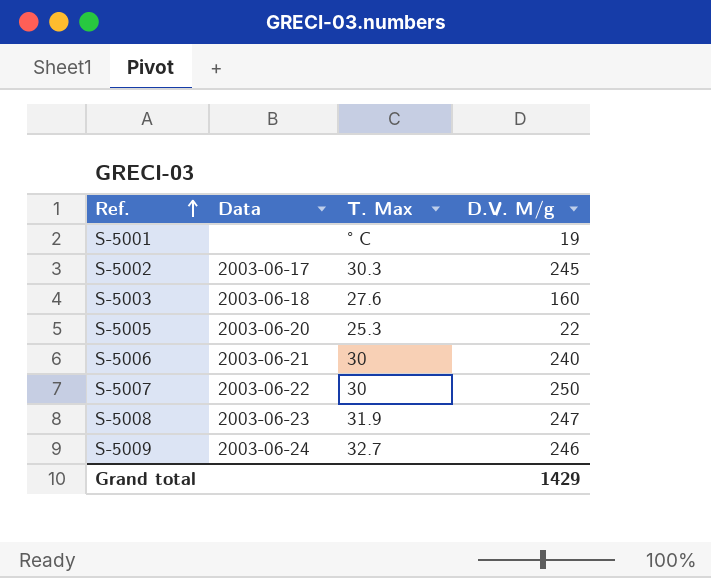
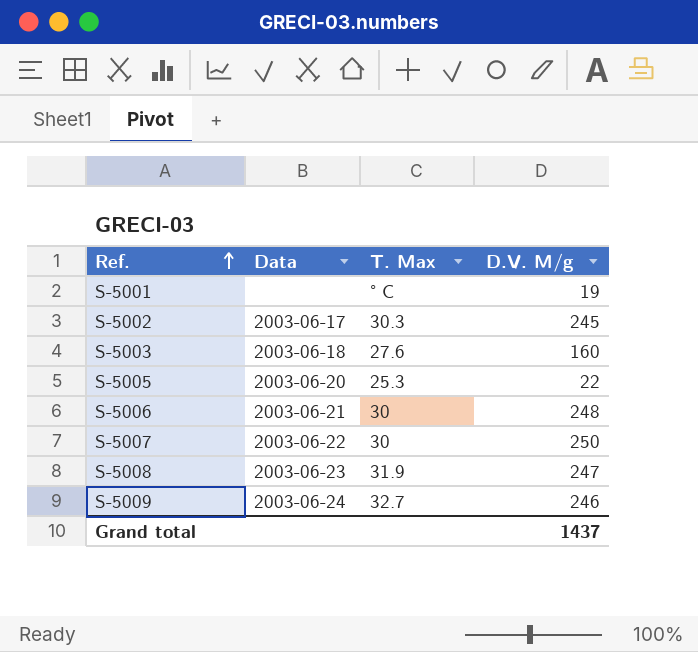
S-5006 | D.V. M/g: 240 -> 248
Grand total | D.V. M/g: 1429 -> 1437

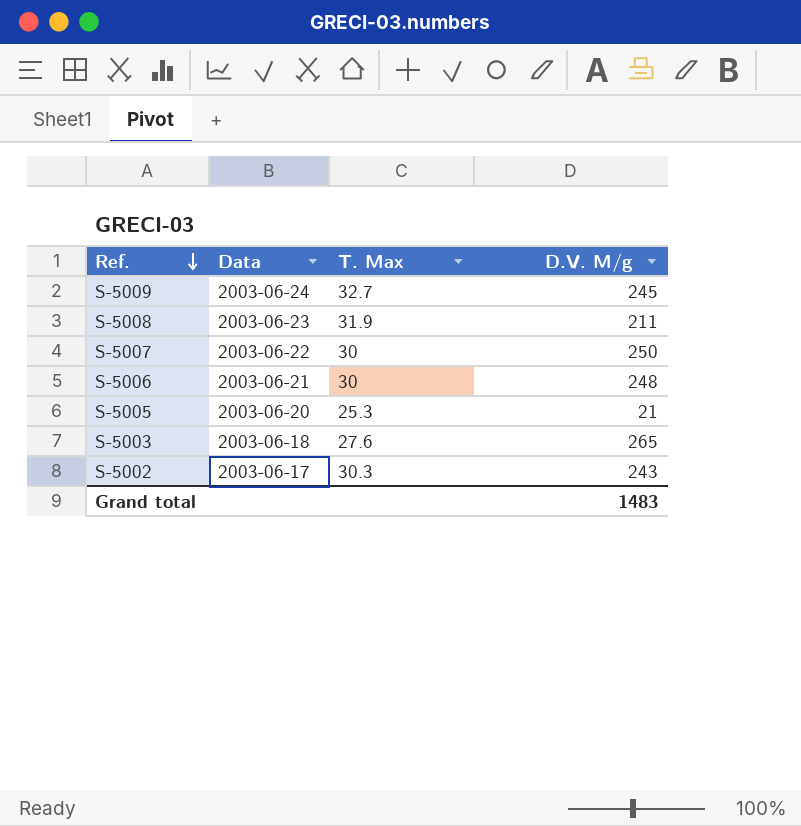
row order: Ref. ascending -> Ref. descending
row S-5001: none | ° C | 19 -> none
S-5009 | D.V. M/g: 246 -> 245
S-5008 | D.V. M/g: 247 -> 211
S-5005 | D.V. M/g: 22 -> 21
S-5003 | D.V. M/g: 160 -> 265
S-5002 | D.V. M/g: 245 -> 243
Grand total | D.V. M/g: 1437 -> 1483

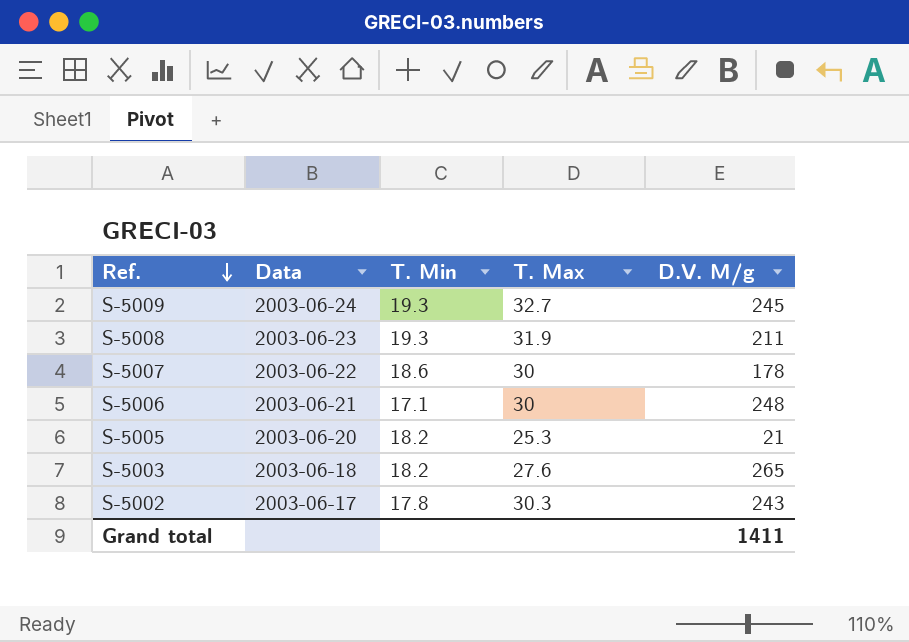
column T. Min | position: none -> 3
S-5007 | D.V. M/g: 250 -> 178
Grand total | D.V. M/g: 1483 -> 1411

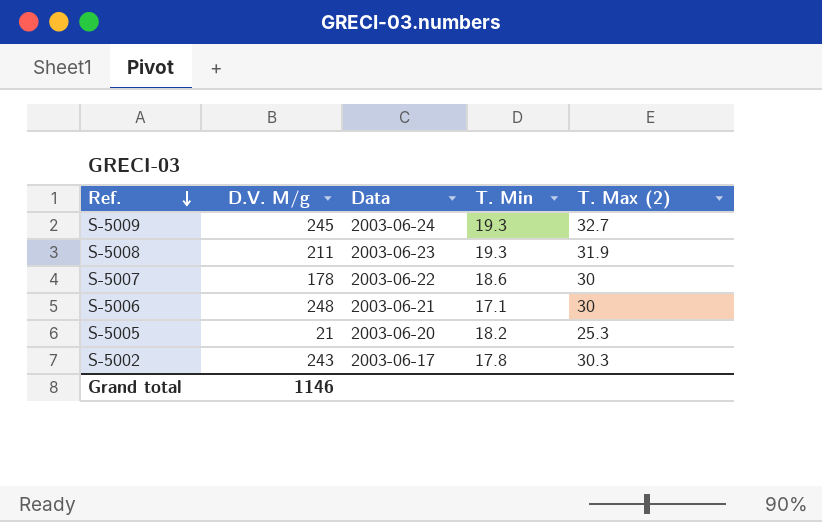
column D.V. M/g | position: 5 -> 2
column name: T. Max -> T. Max (2)
row S-5003: 2003-06-18 | 18.2 | 27.6 | 265 -> none
Grand total | D.V. M/g: 1411 -> 1146

